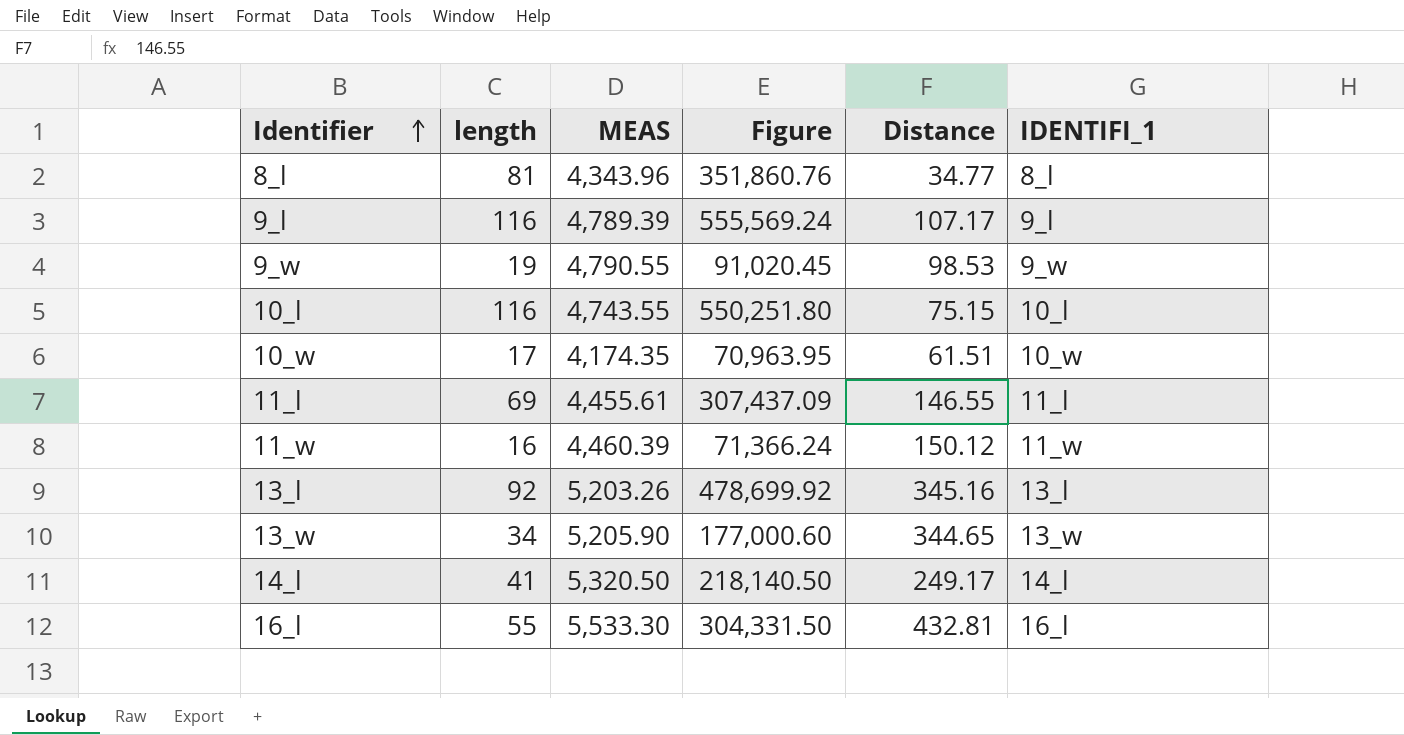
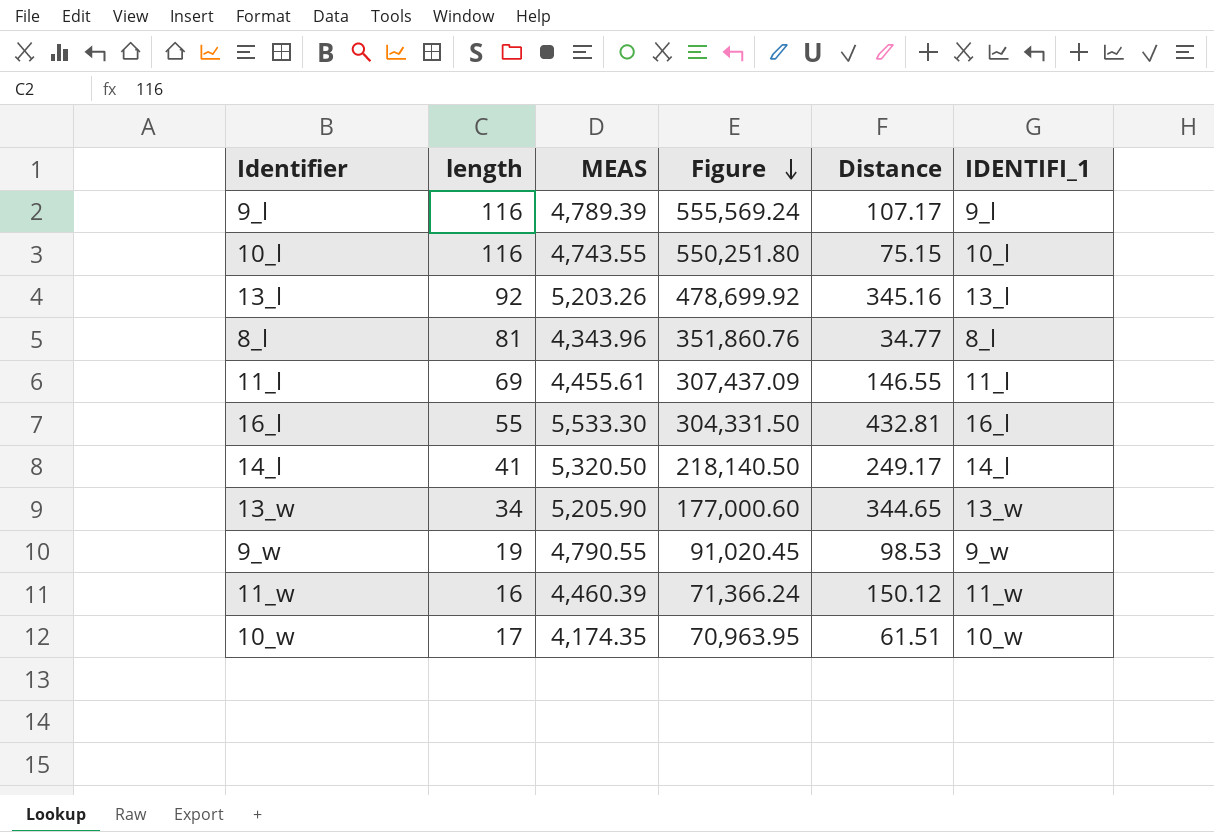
row order: Identifier ascending -> Figure descending

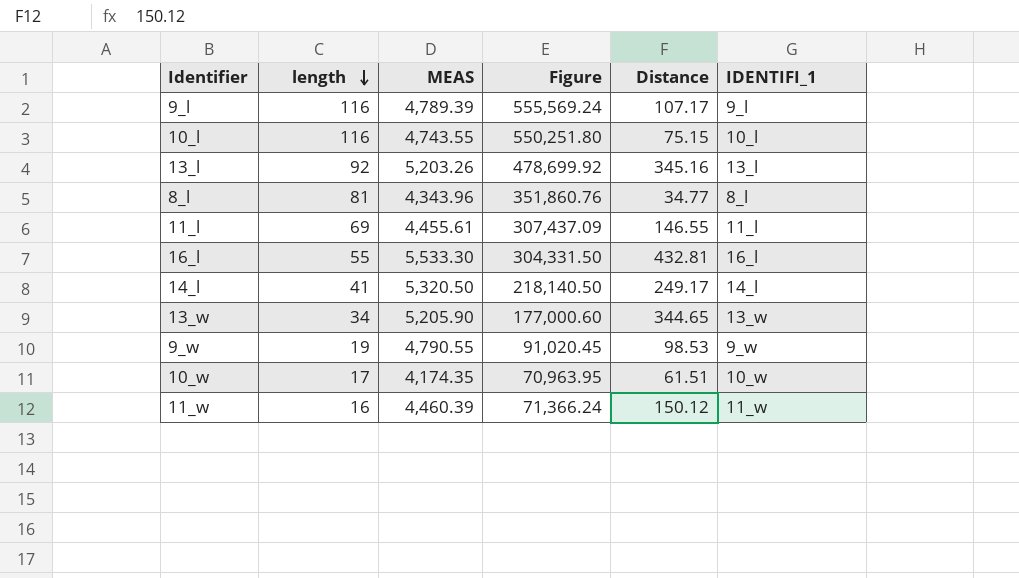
row order: Figure descending -> length descending

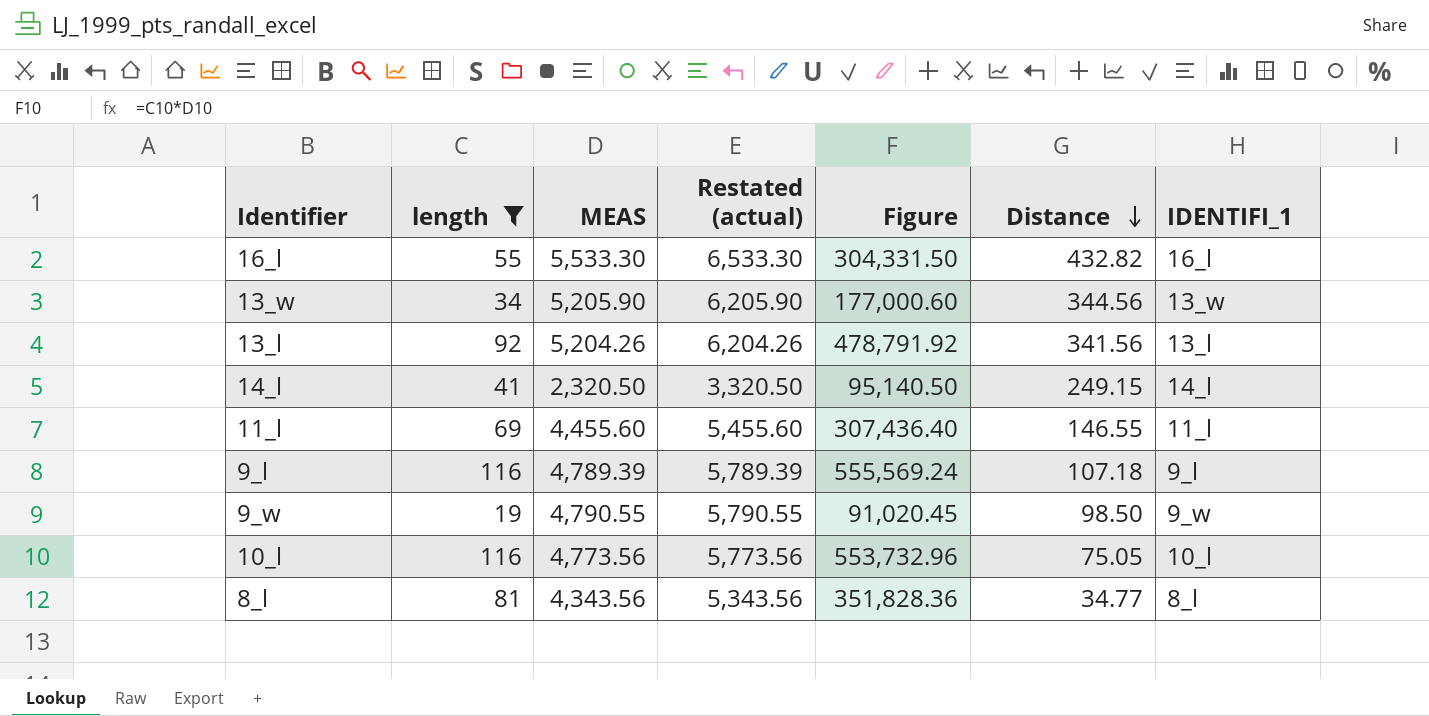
filter: none -> length >= 19
row order: length descending -> Distance descending
column Restated (actual) | formula: none -> [MEAS] + 1000
16_l | Distance: 432.81 -> 432.82
13_w | Distance: 344.65 -> 344.56
13_l | MEAS: 5,203.26 -> 5,204.26
13_l | Figure: 478,699.92 -> 478,791.92
13_l | Distance: 345.16 -> 341.56
14_l | MEAS: 5,320.50 -> 2,320.50
14_l | Figure: 218,140.50 -> 95,140.50
14_l | Distance: 249.17 -> 249.15
11_l | MEAS: 4,455.61 -> 4,455.60
11_l | Figure: 307,437.09 -> 307,436.40
9_l | Distance: 107.17 -> 107.18
9_w | Distance: 98.53 -> 98.50
10_l | MEAS: 4,743.55 -> 4,773.56
10_l | Figure: 550,251.80 -> 553,732.96
10_l | Distance: 75.15 -> 75.05
8_l | MEAS: 4,343.96 -> 4,343.56
8_l | Figure: 351,860.76 -> 351,828.36

